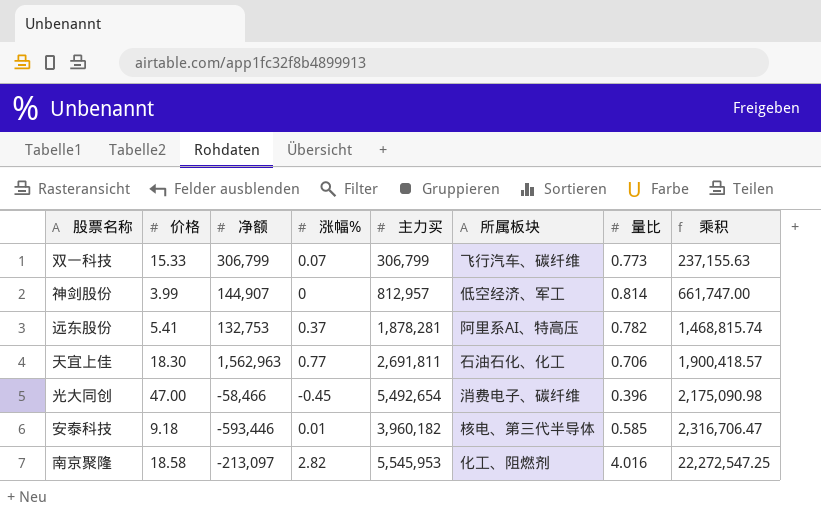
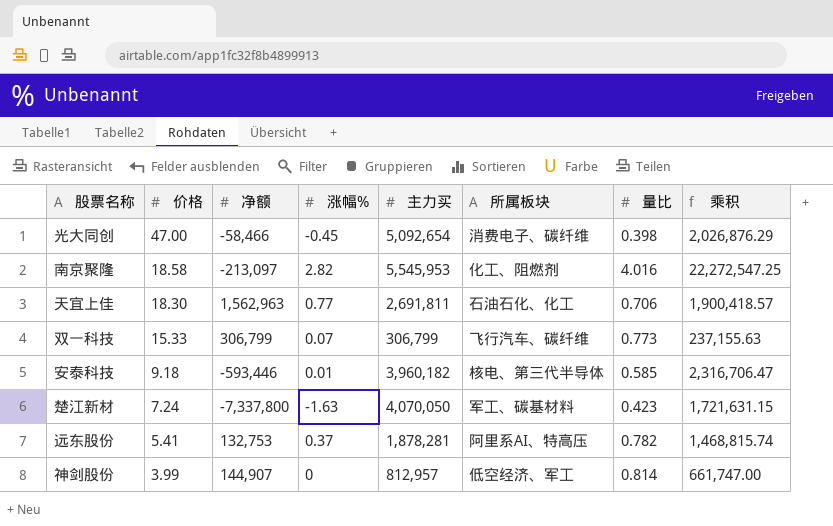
row order: 乘积 ascending -> 价格 descending
光大同创 | 主力买: 5,492,654 -> 5,092,654
光大同创 | 量比: 0.396 -> 0.398
光大同创 | 乘积: 2,175,090.98 -> 2,026,876.29
row 楚江新材: none -> 7.24 | -7,337,800 | -1.63 | 4,070,050 | 军工、碳基材料 | 0.423 | 1,721,631.15

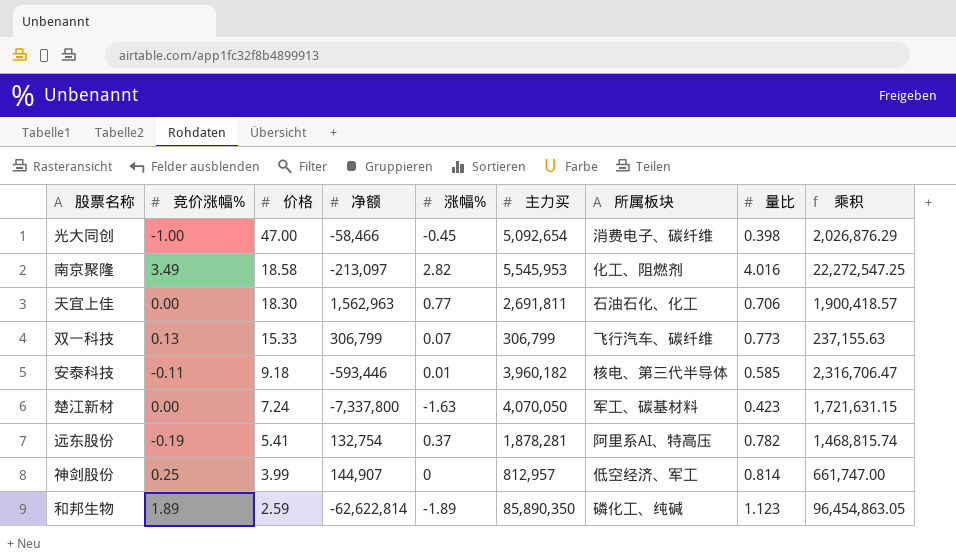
column 竞价涨幅% | position: none -> 2
远东股份 | 净额: 132,753 -> 132,754
row 和邦生物: none -> 1.89 | 2.59 | -62,622,814 | -1.89 | 85,890,350 | 磷化工、纯碱 | 1.123 | 96,454,863.05

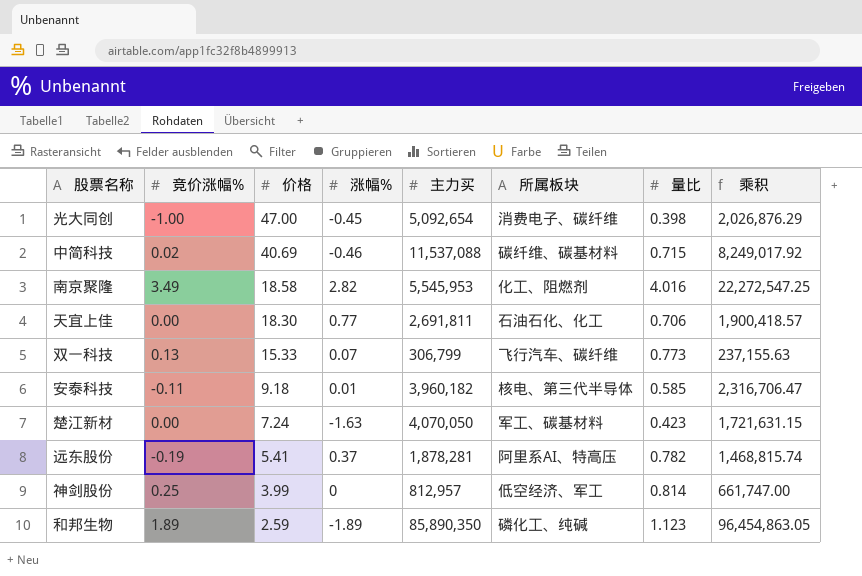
column 净额 | position: 4 -> none
row 中简科技: none -> 0.02 | 40.69 | -0.46 | 11,537,088 | 碳纤维、碳基材料 | 0.715 | 8,249,017.92

